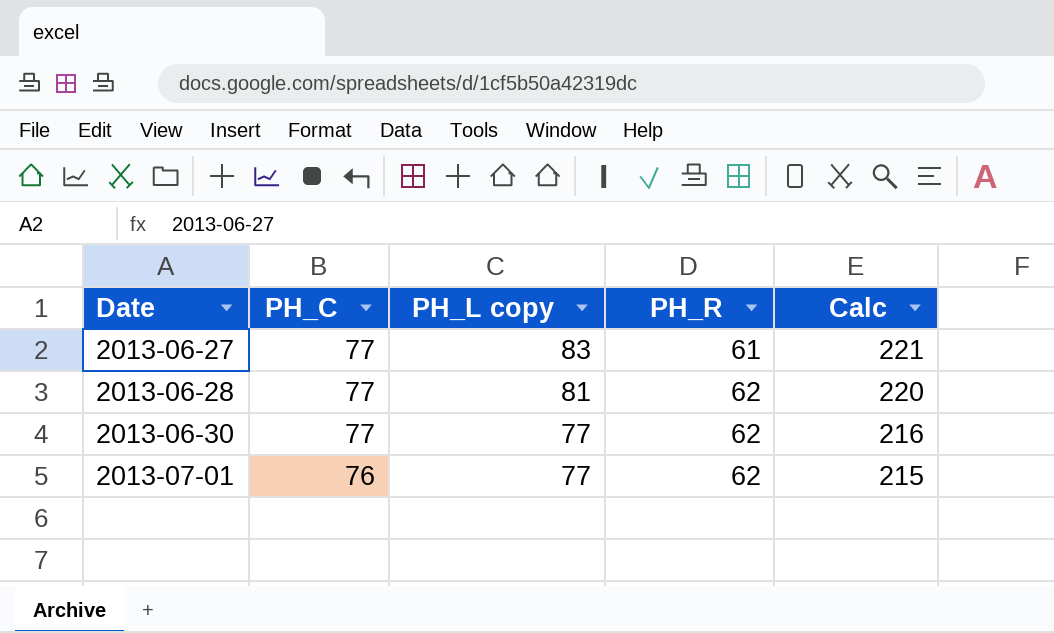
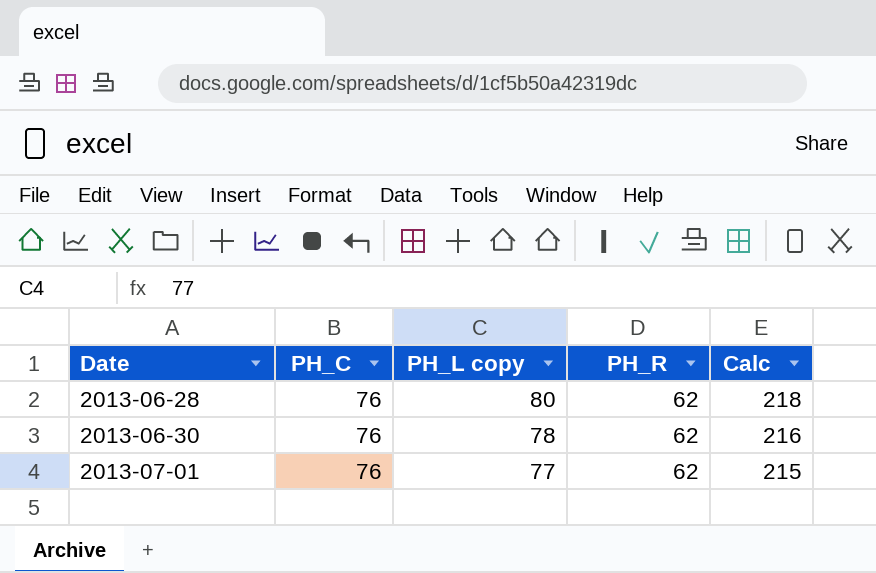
row 2013-06-27: 77 | 83 | 61 | 221 -> none
2013-06-28 | PH_C: 77 -> 76
2013-06-28 | PH_L copy: 81 -> 80
2013-06-28 | Calc: 220 -> 218
2013-06-30 | PH_C: 77 -> 76
2013-06-30 | PH_L copy: 77 -> 78

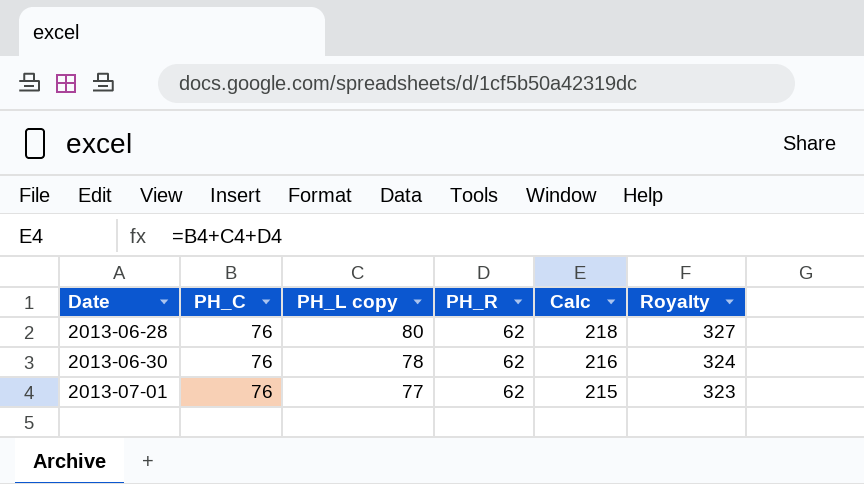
column Royalty | formula: none -> [Calc] * 1.5

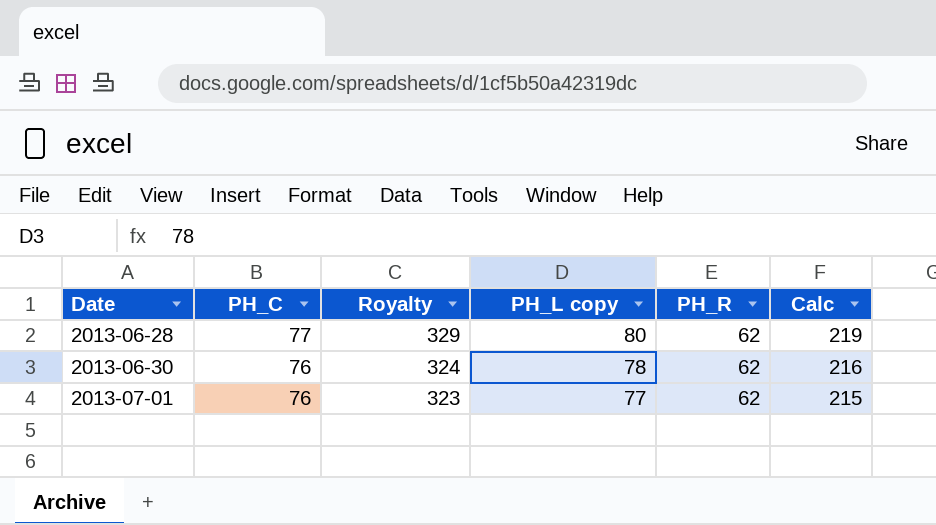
column Royalty | position: 6 -> 3
2013-06-28 | PH_C: 76 -> 77
2013-06-28 | Royalty: 327 -> 329
2013-06-28 | Calc: 218 -> 219

